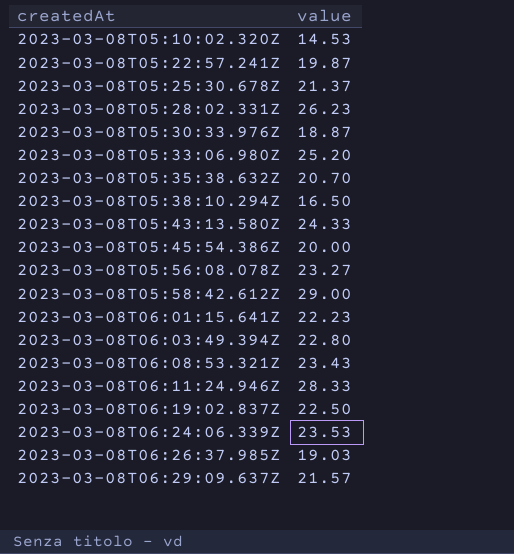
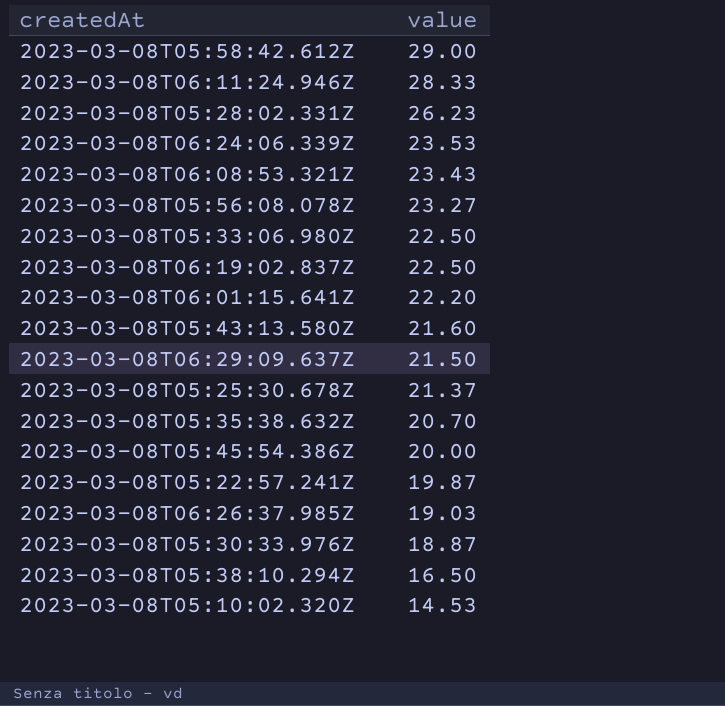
row order: createdAt ascending -> value descending
row 2023-03-08T06:03:49.394Z: 22.80 -> none
2023-03-08T05:33:06.980Z | value: 25.20 -> 22.50
2023-03-08T06:01:15.641Z | value: 22.23 -> 22.20
2023-03-08T05:43:13.580Z | value: 24.33 -> 21.60
2023-03-08T06:29:09.637Z | value: 21.57 -> 21.50

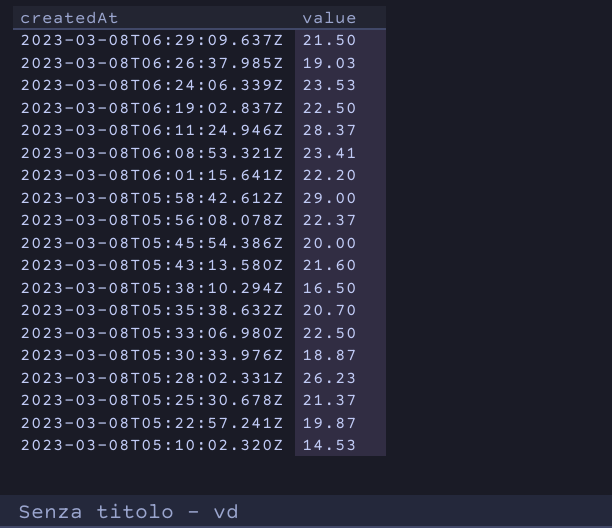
row order: value descending -> createdAt descending
2023-03-08T06:11:24.946Z | value: 28.33 -> 28.37
2023-03-08T06:08:53.321Z | value: 23.43 -> 23.41
2023-03-08T05:56:08.078Z | value: 23.27 -> 22.37

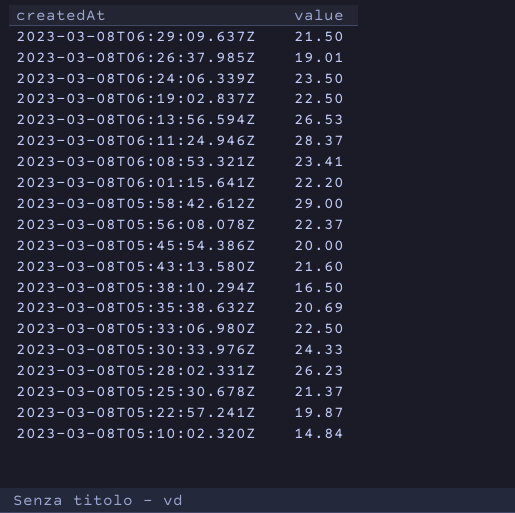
2023-03-08T06:26:37.985Z | value: 19.03 -> 19.01
2023-03-08T06:24:06.339Z | value: 23.53 -> 23.50
row 2023-03-08T06:13:56.594Z: none -> 26.53
2023-03-08T05:35:38.632Z | value: 20.70 -> 20.69
2023-03-08T05:30:33.976Z | value: 18.87 -> 24.33
2023-03-08T05:10:02.320Z | value: 14.53 -> 14.84

